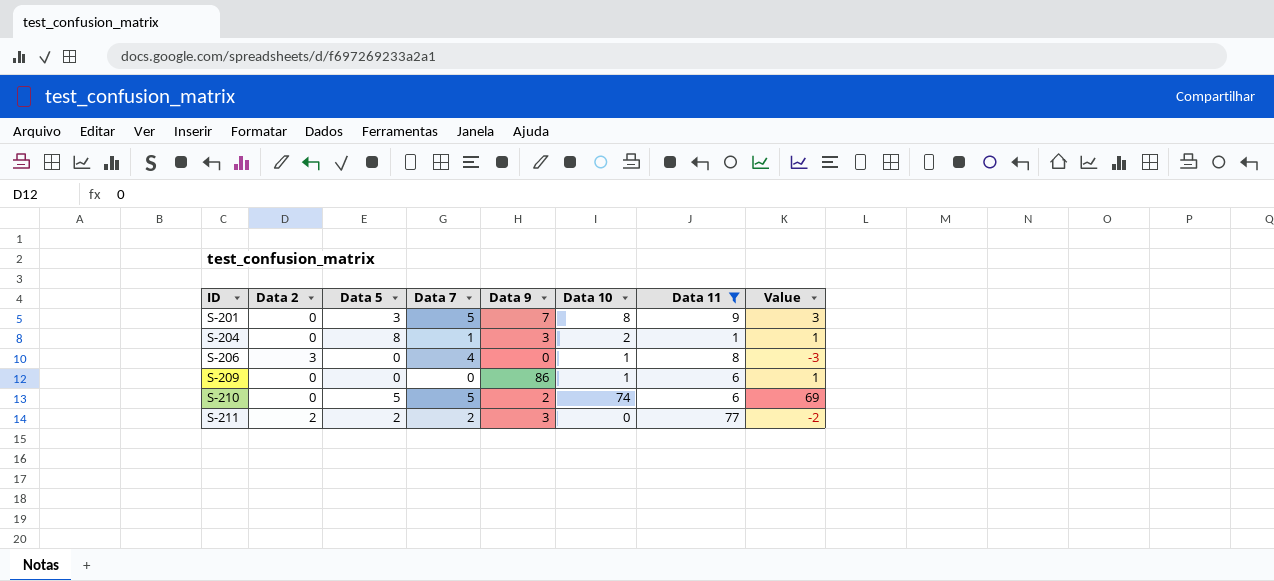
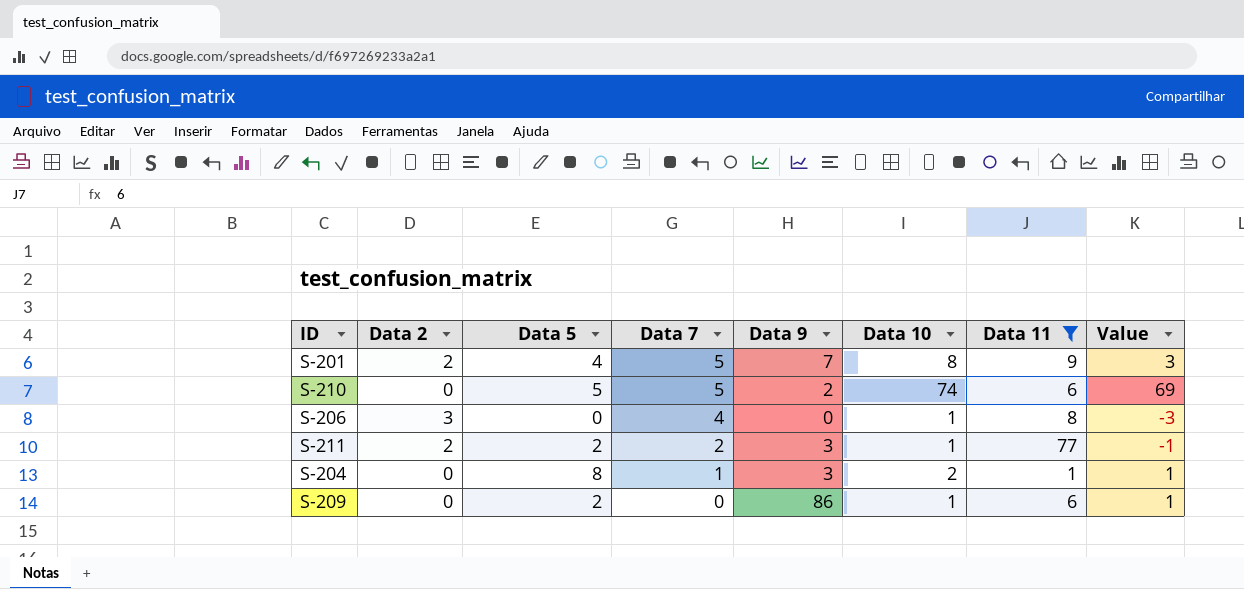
row order: ID ascending -> Data 7 descending
S-201 | Data 2: 0 -> 2
S-201 | Data 5: 3 -> 4
S-211 | Data 10: 0 -> 1
S-211 | Value: -2 -> -1
S-209 | Data 5: 0 -> 2

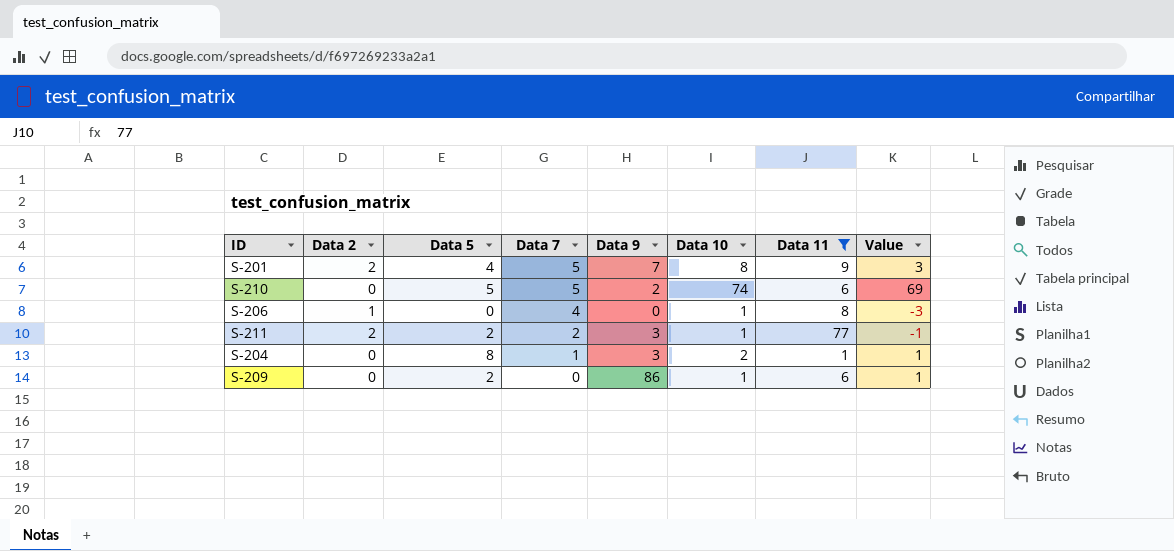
S-206 | Data 2: 3 -> 1

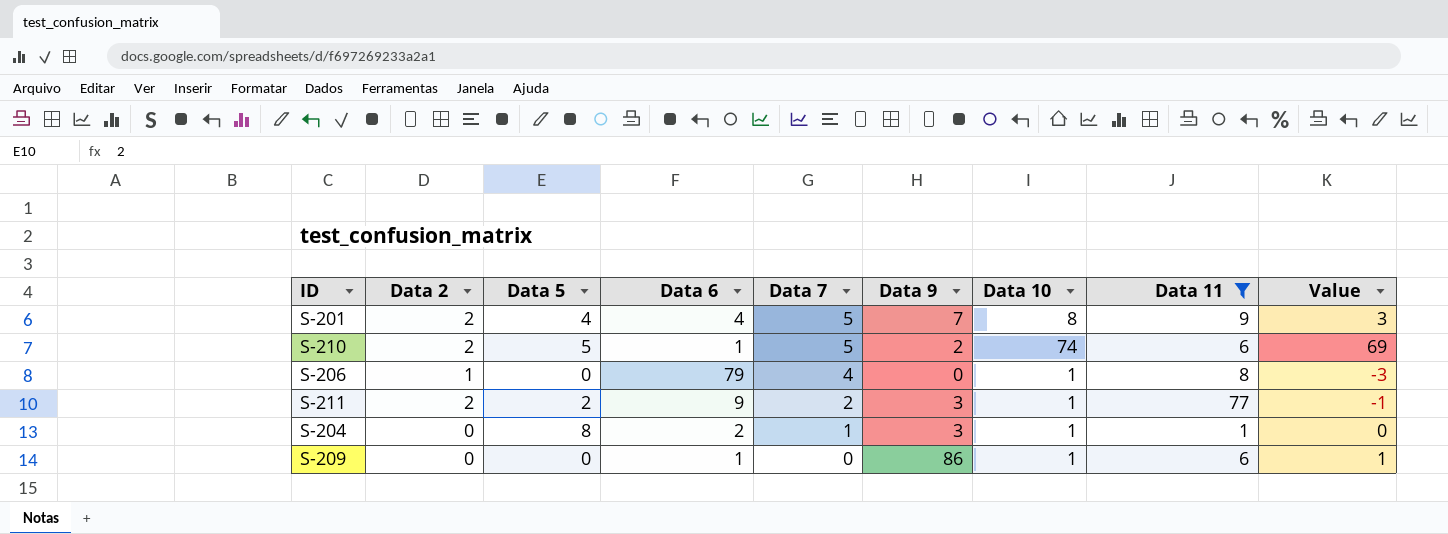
column Data 6 | position: none -> 4
S-210 | Data 2: 0 -> 2
S-204 | Data 10: 2 -> 1
S-204 | Value: 1 -> 0
S-209 | Data 5: 2 -> 0

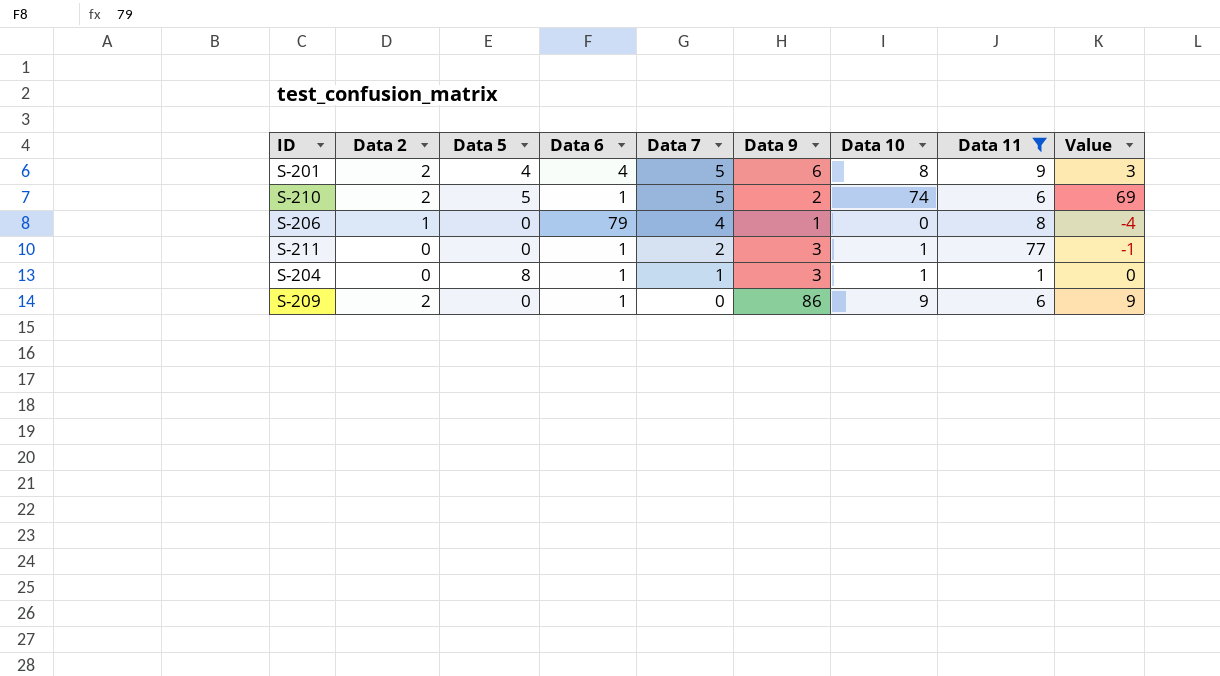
S-201 | Data 9: 7 -> 6
S-206 | Data 9: 0 -> 1
S-206 | Data 10: 1 -> 0
S-206 | Value: -3 -> -4
S-211 | Data 2: 2 -> 0
S-211 | Data 5: 2 -> 0
S-211 | Data 6: 9 -> 1
S-204 | Data 6: 2 -> 1
S-209 | Data 2: 0 -> 2
S-209 | Data 10: 1 -> 9
S-209 | Value: 1 -> 9

